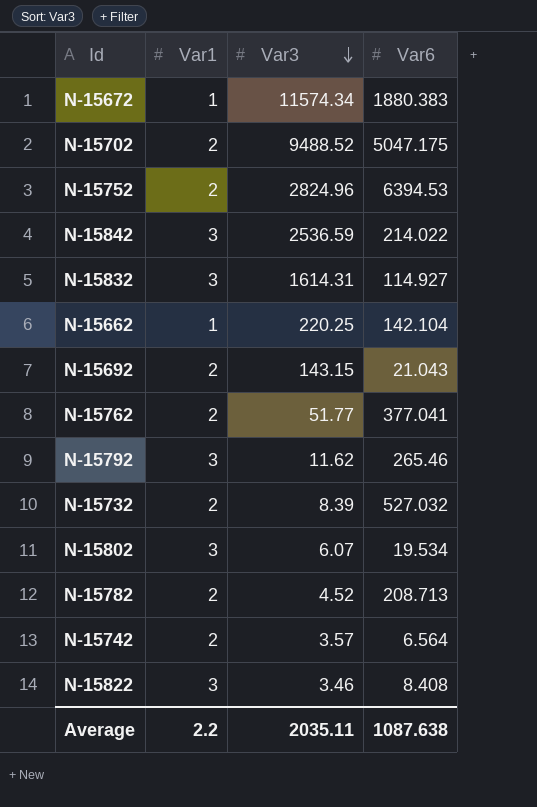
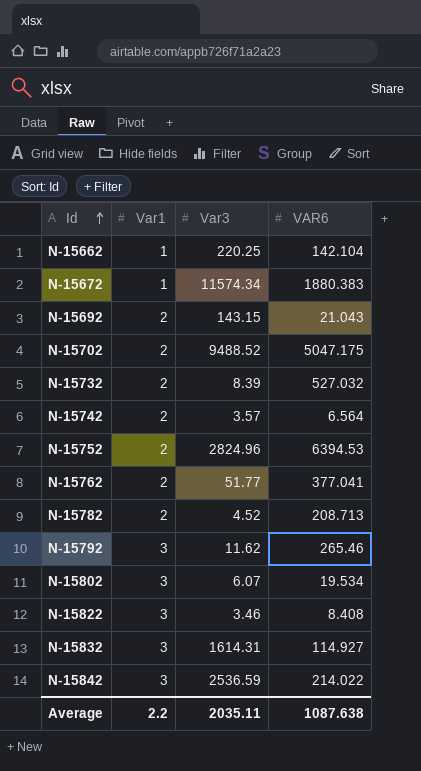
row order: Var3 descending -> Id ascending
column name: Var6 -> VAR6

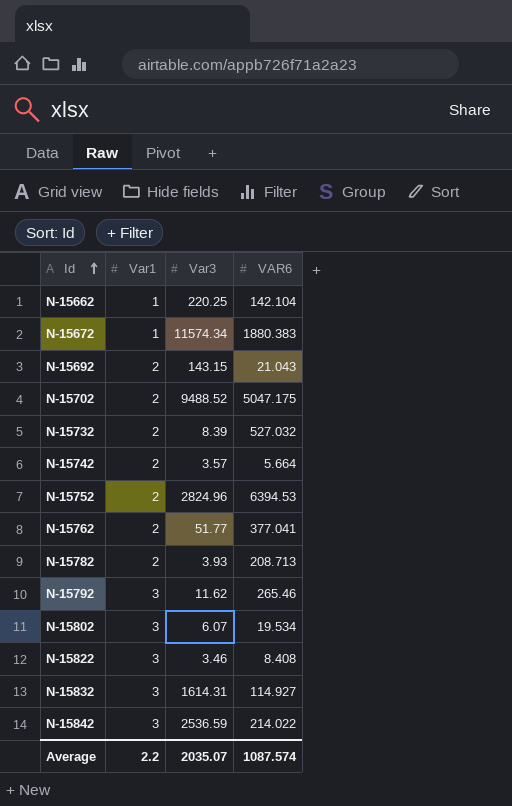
N-15742 | VAR6: 6.564 -> 5.664
N-15782 | Var3: 4.52 -> 3.93
Average | Var3: 2035.11 -> 2035.07
Average | VAR6: 1087.638 -> 1087.574

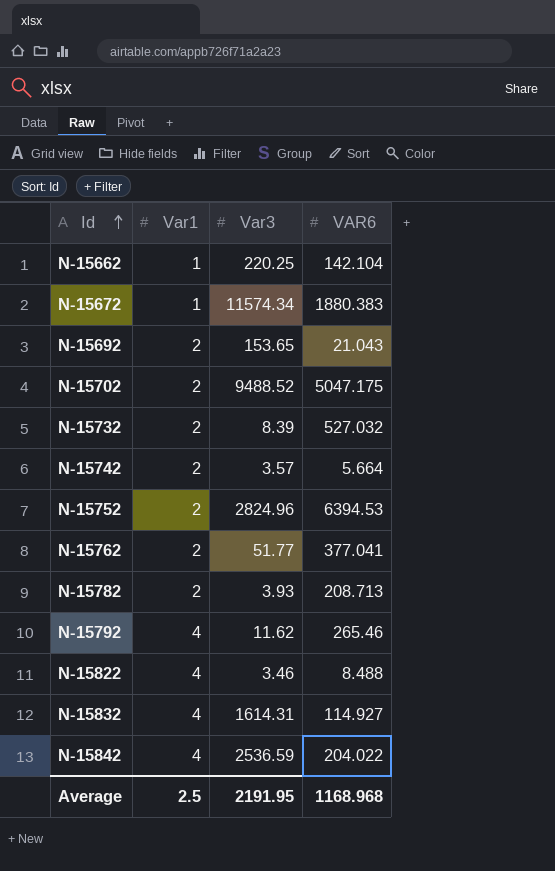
row N-15802: 3 | 6.07 | 19.534 -> none
N-15692 | Var3: 143.15 -> 153.65
N-15792 | Var1: 3 -> 4
N-15822 | Var1: 3 -> 4
N-15822 | VAR6: 8.408 -> 8.488
N-15832 | Var1: 3 -> 4
N-15842 | Var1: 3 -> 4
N-15842 | VAR6: 214.022 -> 204.022
Average | Var1: 2.2 -> 2.5
Average | Var3: 2035.07 -> 2191.95
Average | VAR6: 1087.574 -> 1168.968

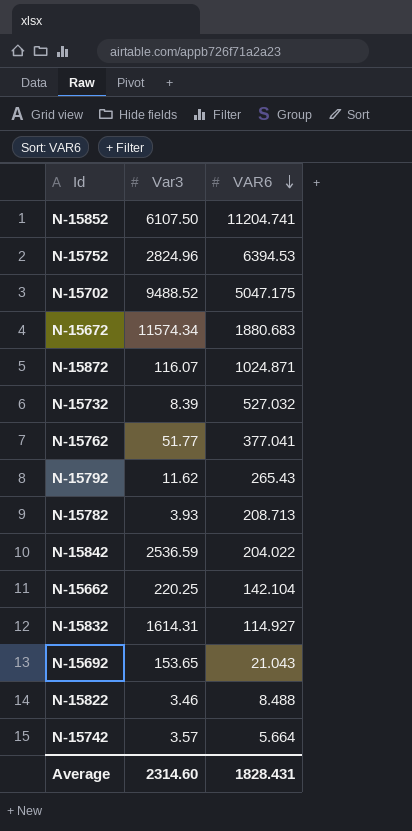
row order: Id ascending -> VAR6 descending
column Var1 | position: 2 -> none
row N-15852: none -> 6107.50 | 11204.741
N-15672 | VAR6: 1880.383 -> 1880.683
row N-15872: none -> 116.07 | 1024.871
N-15792 | VAR6: 265.46 -> 265.43
Average | Var3: 2191.95 -> 2314.60
Average | VAR6: 1168.968 -> 1828.431

